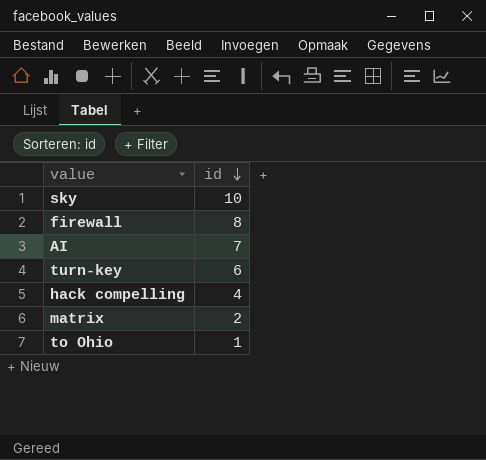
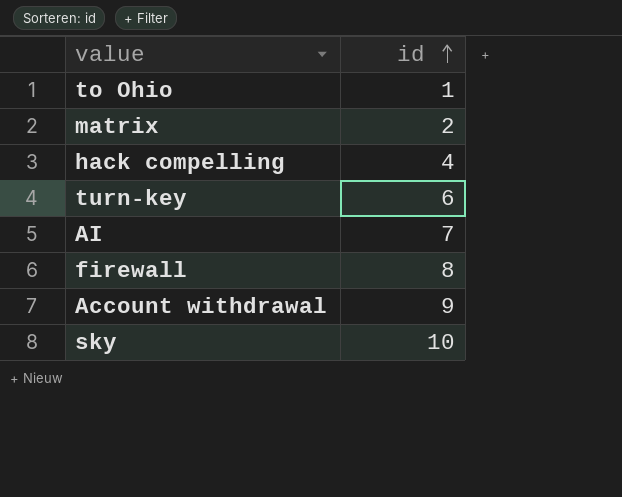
row order: id descending -> id ascending
row Account withdrawal: none -> 9

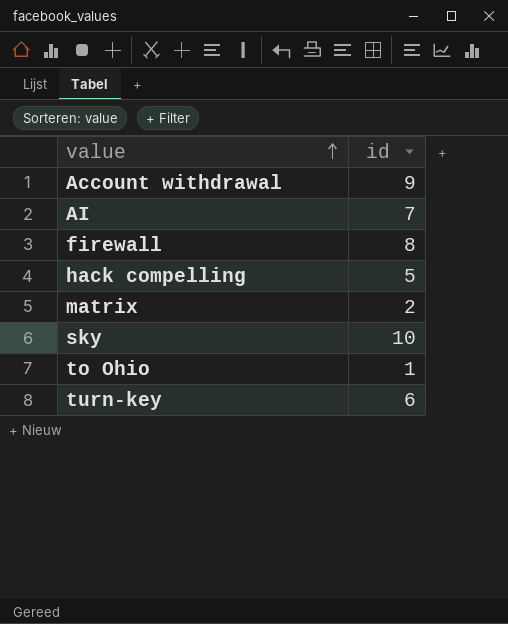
row order: id ascending -> value ascending
hack compelling | id: 4 -> 5

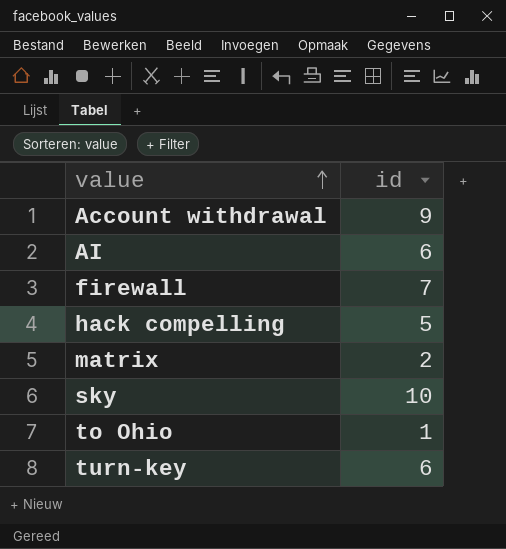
AI | id: 7 -> 6
firewall | id: 8 -> 7

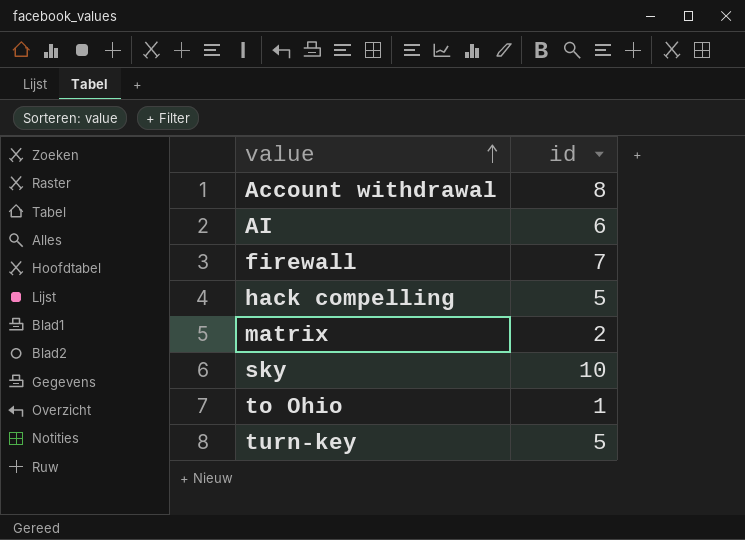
Account withdrawal | id: 9 -> 8
turn-key | id: 6 -> 5

